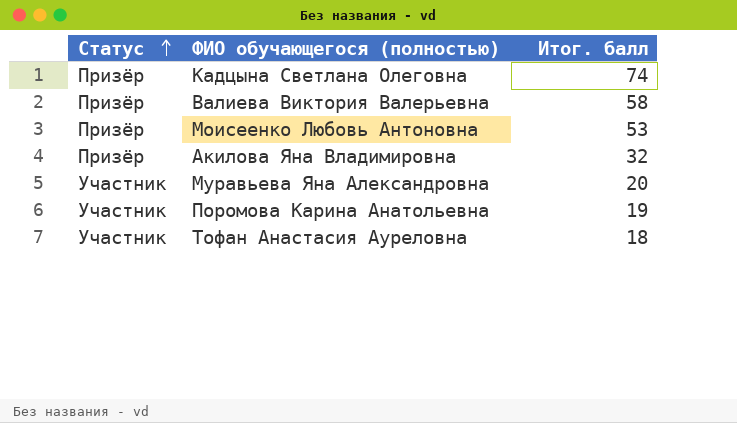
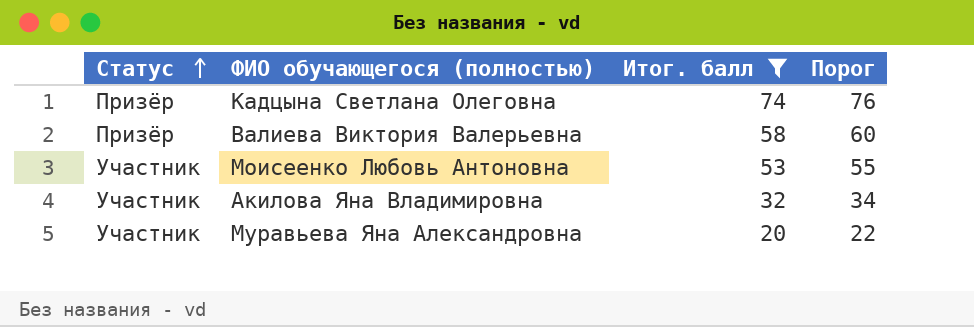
filter: none -> Итог. балл >= 20
column Порог | formula: none -> [Итог. балл] + 2
Моисеенко Любовь Антоновна | Статус: Призёр -> Участник
Акилова Яна Владимировна | Статус: Призёр -> Участник

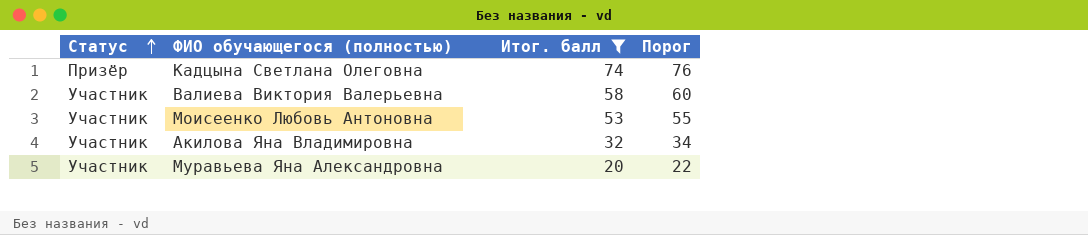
Валиева Виктория Валерьевна | Статус: Призёр -> Участник

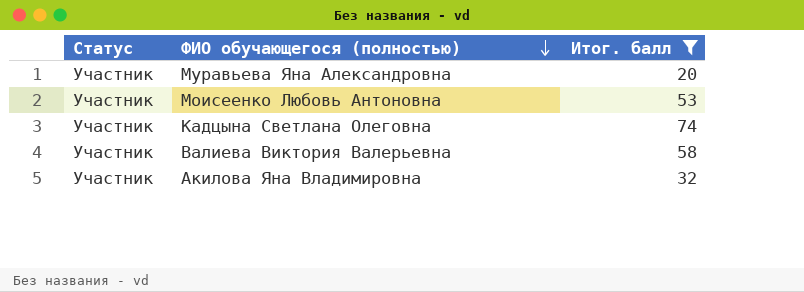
row order: Статус ascending -> ФИО обучающегося (полностью) descending
column Порог | formula: [Итог. балл] + 2 -> none
Кадцына Светлана Олеговна | Статус: Призёр -> Участник

